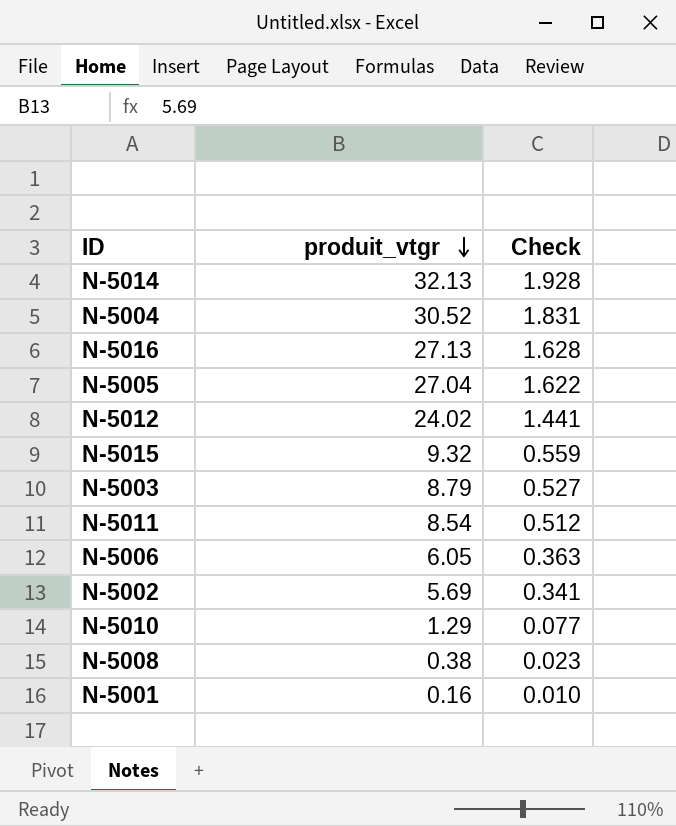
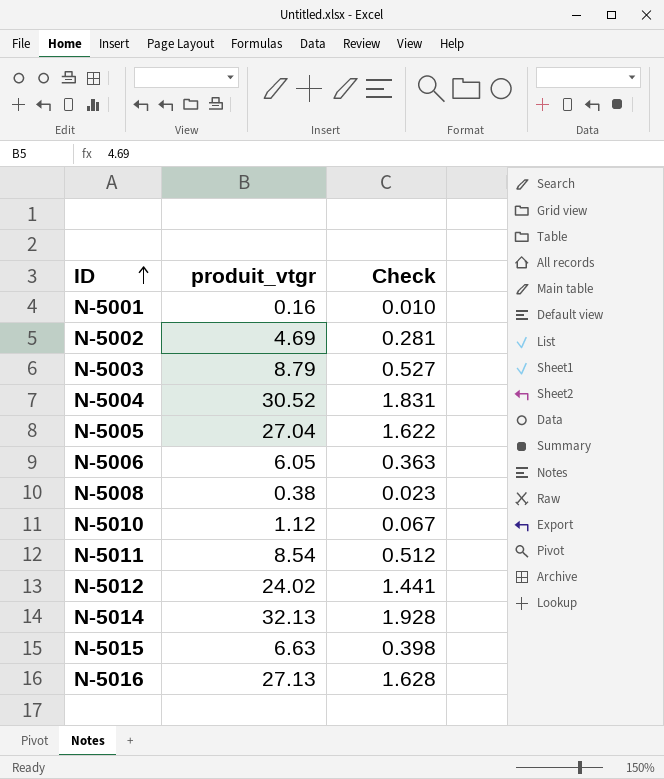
row order: produit_vtgr descending -> ID ascending
N-5002 | produit_vtgr: 5.69 -> 4.69
N-5002 | Check: 0.341 -> 0.281
N-5010 | produit_vtgr: 1.29 -> 1.12
N-5010 | Check: 0.077 -> 0.067
N-5015 | produit_vtgr: 9.32 -> 6.63
N-5015 | Check: 0.559 -> 0.398

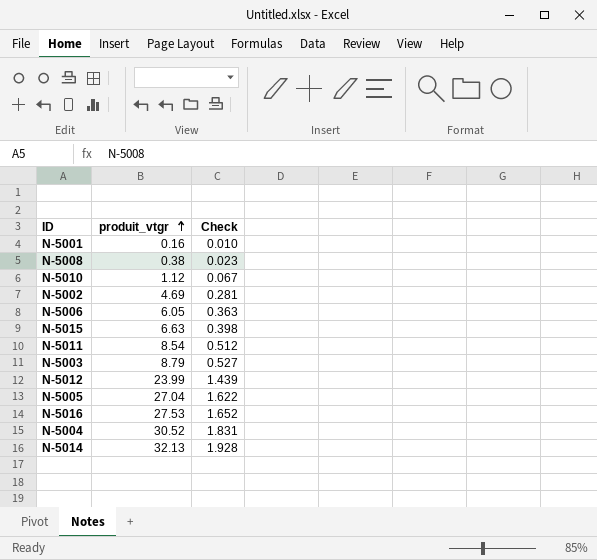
row order: ID ascending -> produit_vtgr ascending
N-5012 | produit_vtgr: 24.02 -> 23.99
N-5012 | Check: 1.441 -> 1.439
N-5016 | produit_vtgr: 27.13 -> 27.53
N-5016 | Check: 1.628 -> 1.652

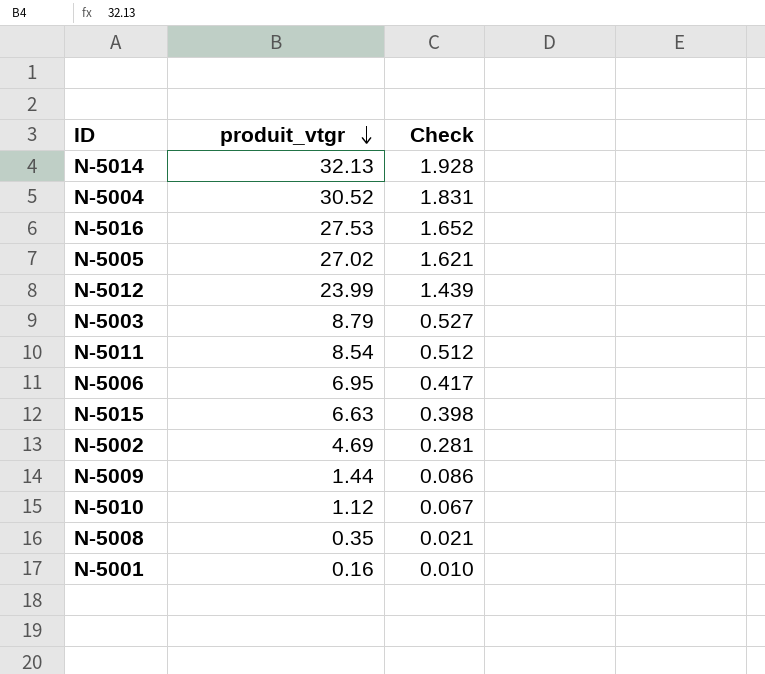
row order: produit_vtgr ascending -> produit_vtgr descending
N-5005 | produit_vtgr: 27.04 -> 27.02
N-5005 | Check: 1.622 -> 1.621
N-5006 | produit_vtgr: 6.05 -> 6.95
N-5006 | Check: 0.363 -> 0.417
row N-5009: none -> 1.44 | 0.086
N-5008 | produit_vtgr: 0.38 -> 0.35
N-5008 | Check: 0.023 -> 0.021

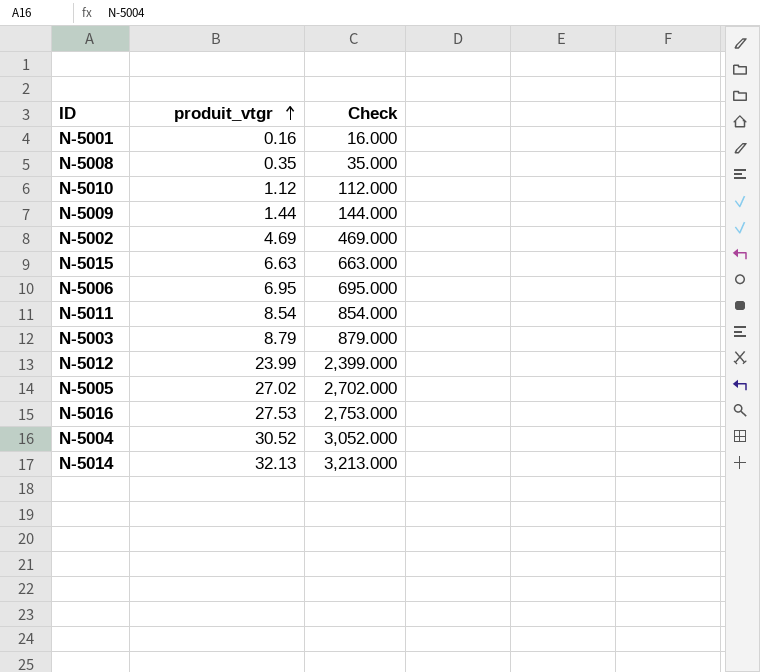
row order: produit_vtgr descending -> produit_vtgr ascending
column Check | formula: [produit_vtgr] * 0.06 -> [produit_vtgr] * 100

